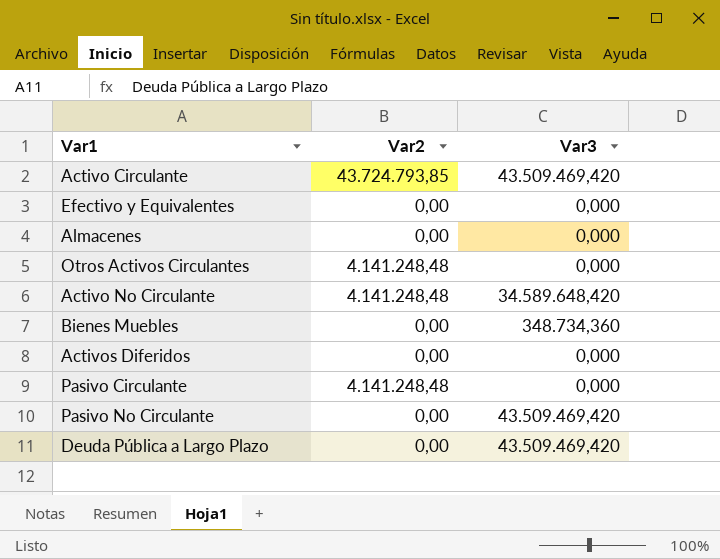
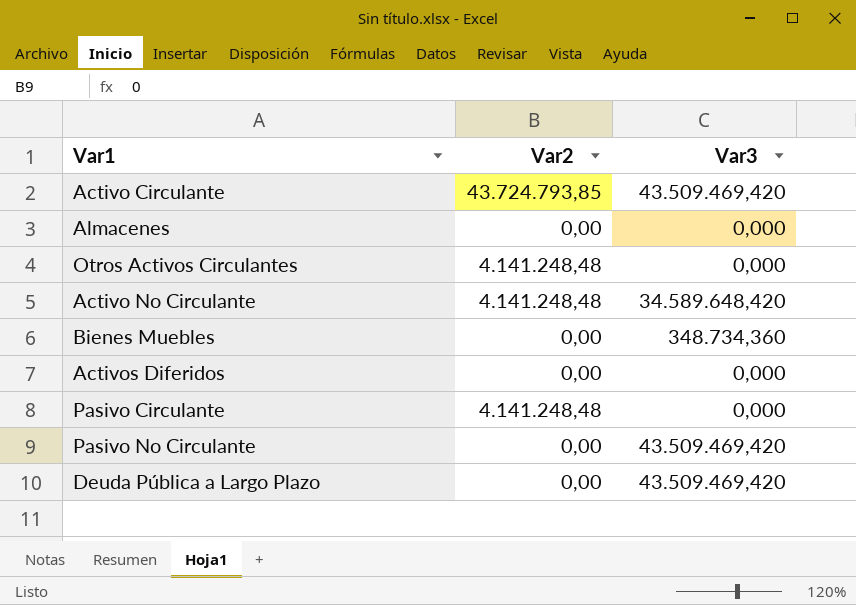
row Efectivo y Equivalentes: 0,00 | 0,000 -> none

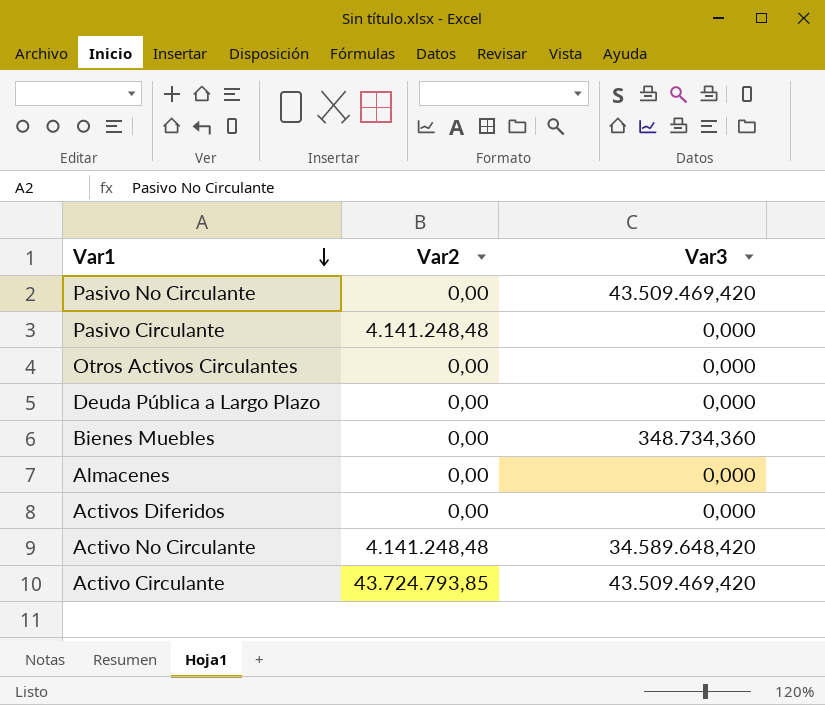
row order: none -> Var1 descending
Otros Activos Circulantes | Var2: 4.141.248,48 -> 0,00
Deuda Pública a Largo Plazo | Var3: 43.509.469,420 -> 0,000

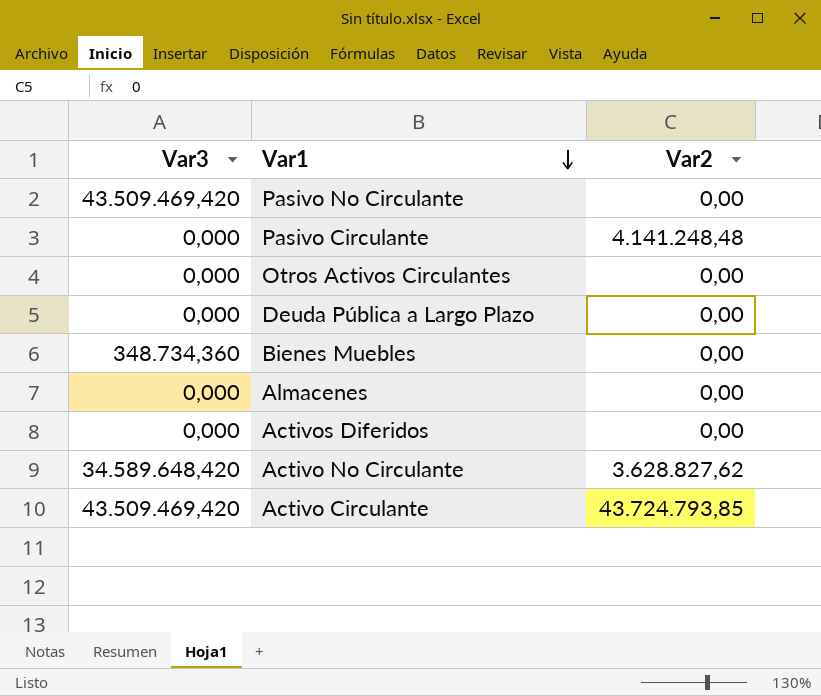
column Var3 | position: 3 -> 1
Activo No Circulante | Var2: 4.141.248,48 -> 3.628.827,62

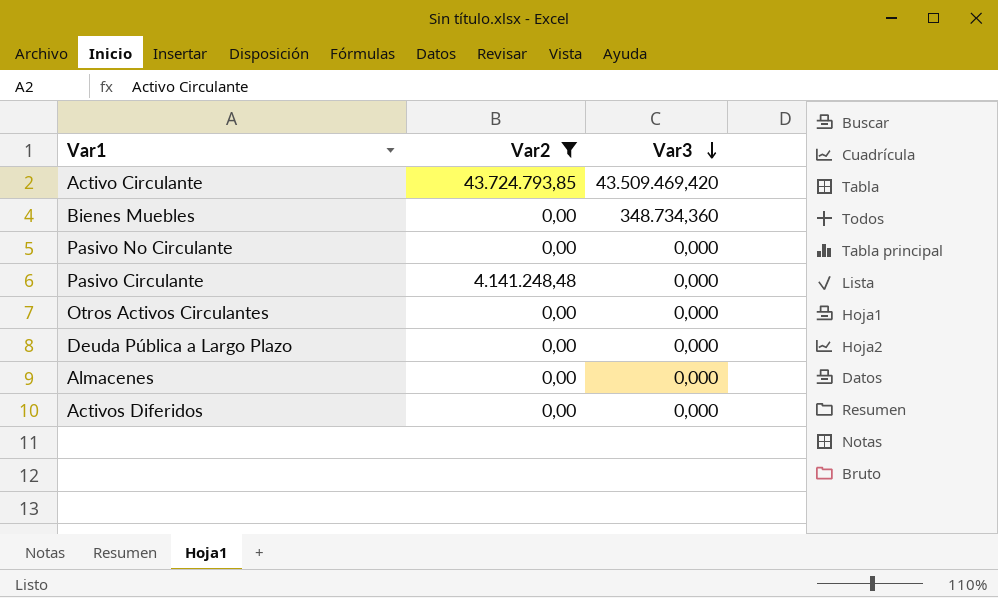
filter: none -> Var2 != 3.628.827,62
row order: Var1 descending -> Var3 descending
column Var3 | position: 1 -> 3
Pasivo No Circulante | Var3: 43.509.469,420 -> 0,000

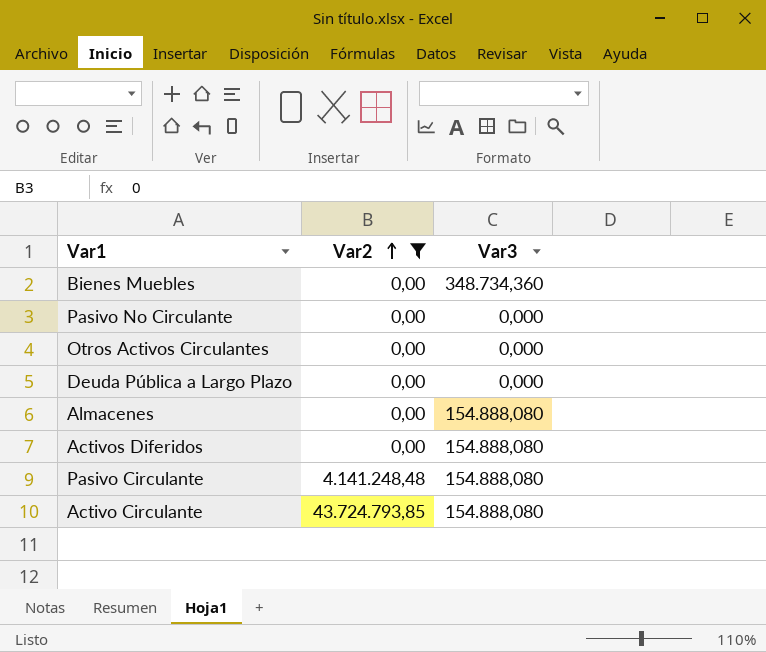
row order: Var3 descending -> Var2 ascending
Almacenes | Var3: 0,000 -> 154.888,080
Activos Diferidos | Var3: 0,000 -> 154.888,080
Pasivo Circulante | Var3: 0,000 -> 154.888,080
Activo Circulante | Var3: 43.509.469,420 -> 154.888,080

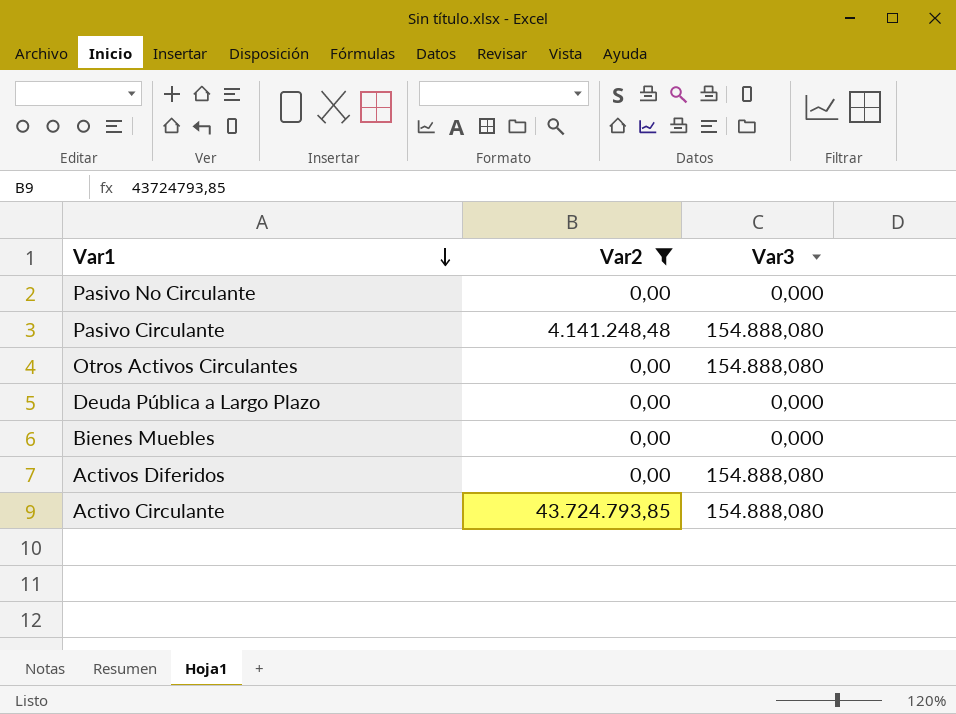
row order: Var2 ascending -> Var1 descending
row Almacenes: 0,00 | 154.888,080 -> none
Otros Activos Circulantes | Var3: 0,000 -> 154.888,080
Bienes Muebles | Var3: 348.734,360 -> 0,000

